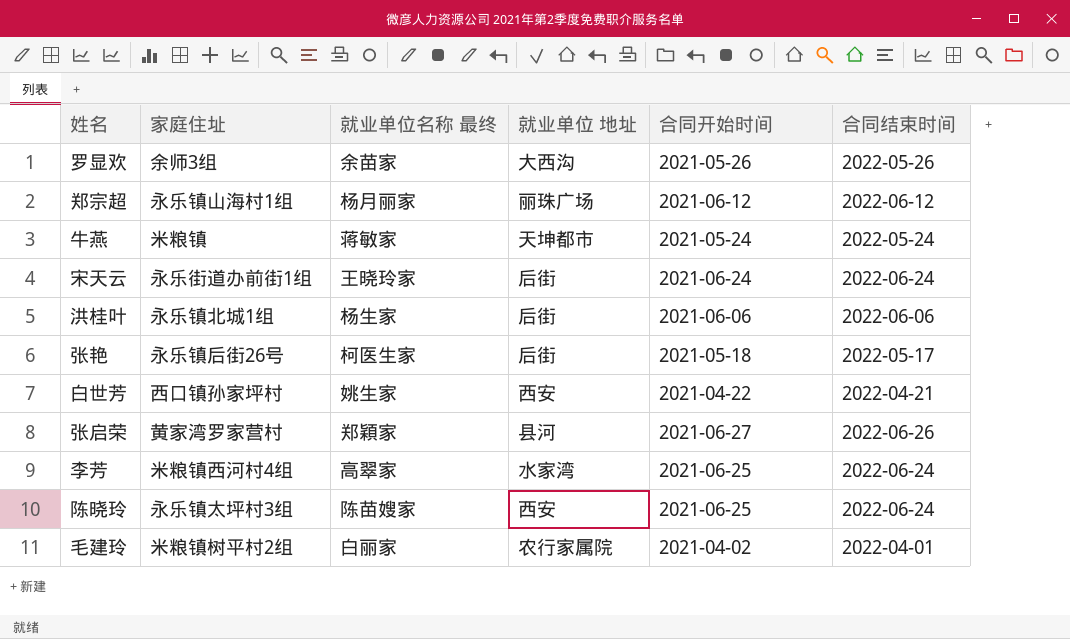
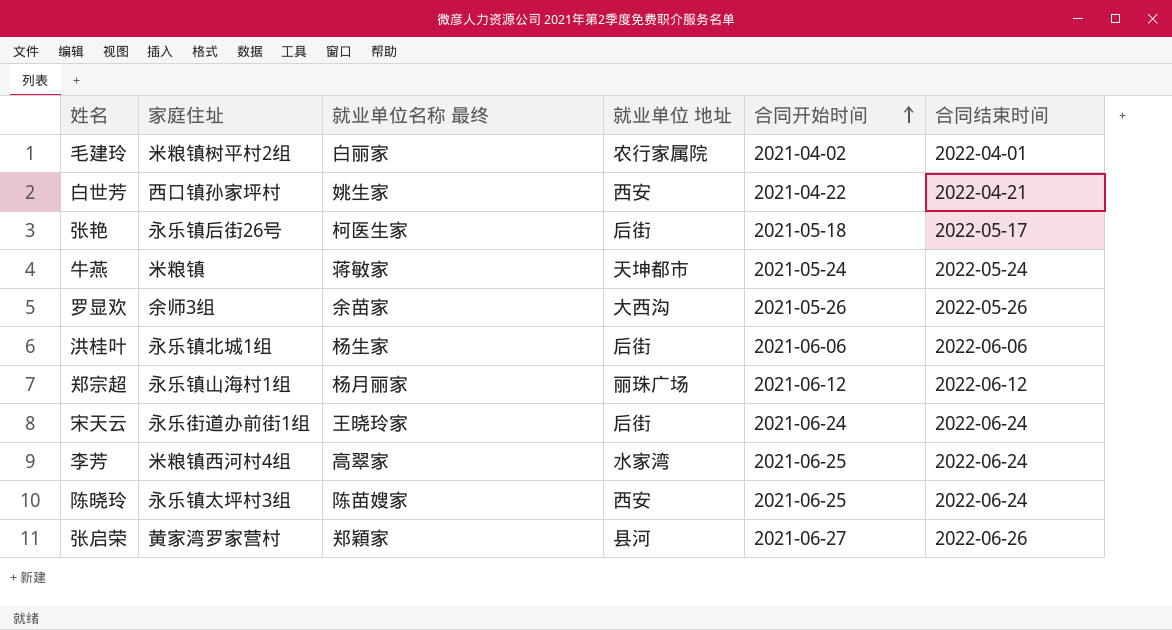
row order: none -> 合同开始时间 ascending

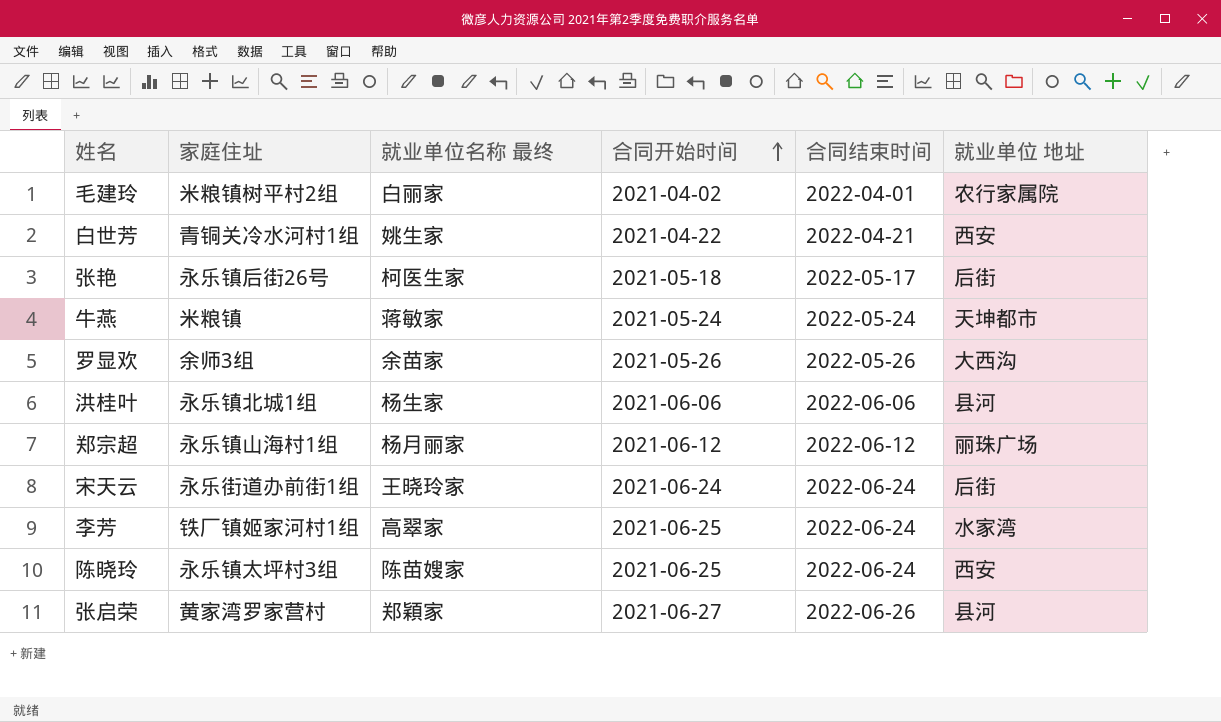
column 就业单位 地址 | position: 4 -> 6
白世芳 | 家庭住址: 西口镇孙家坪村 -> 青铜关冷水河村1组
洪桂叶 | 就业单位 地址: 后街 -> 县河
李芳 | 家庭住址: 米粮镇西河村4组 -> 铁厂镇姬家河村1组

